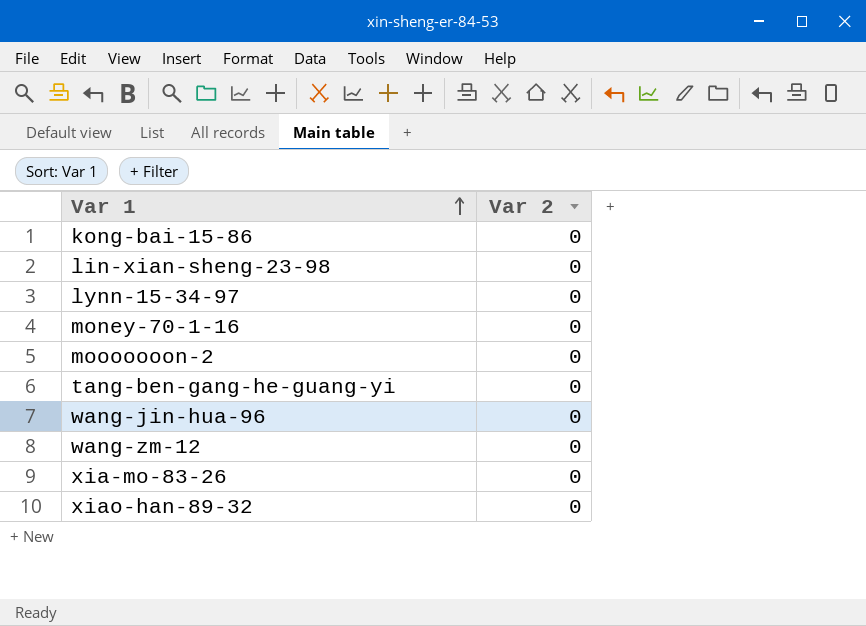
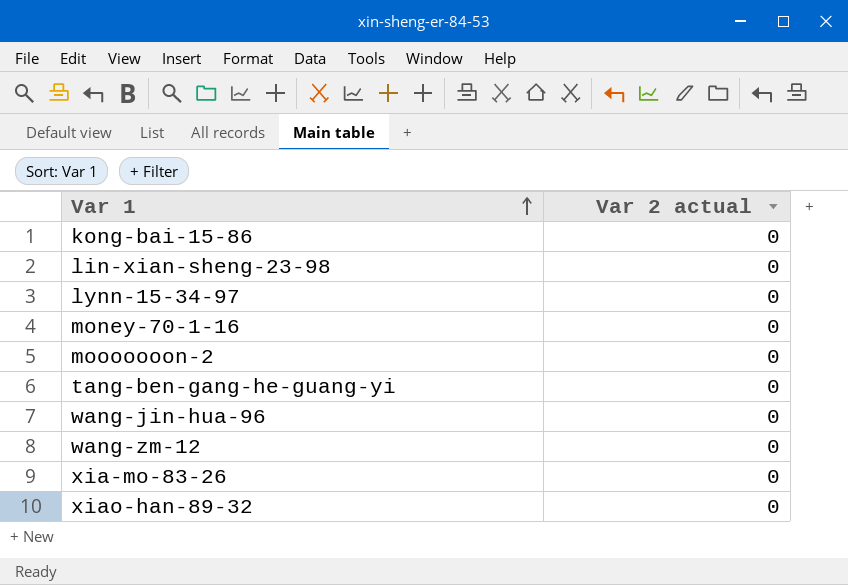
column name: Var 2 -> Var 2 actual

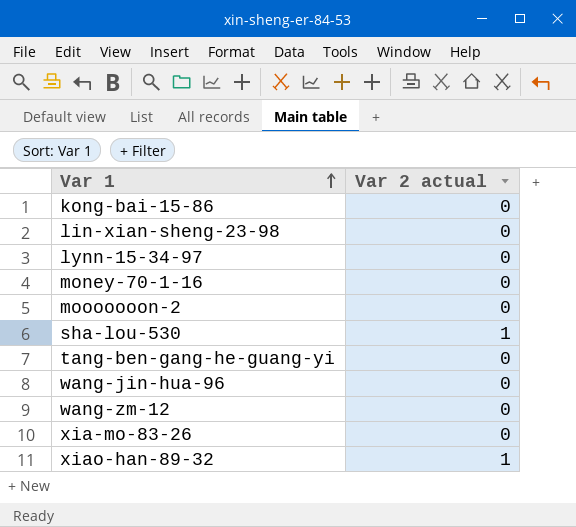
row sha-lou-530: none -> 1
xiao-han-89-32 | Var 2 actual: 0 -> 1

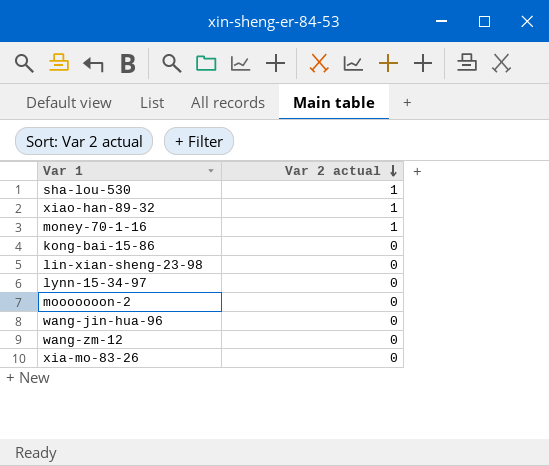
row order: Var 1 ascending -> Var 2 actual descending
row tang-ben-gang-he-guang-yi: 0 -> none
money-70-1-16 | Var 2 actual: 0 -> 1

